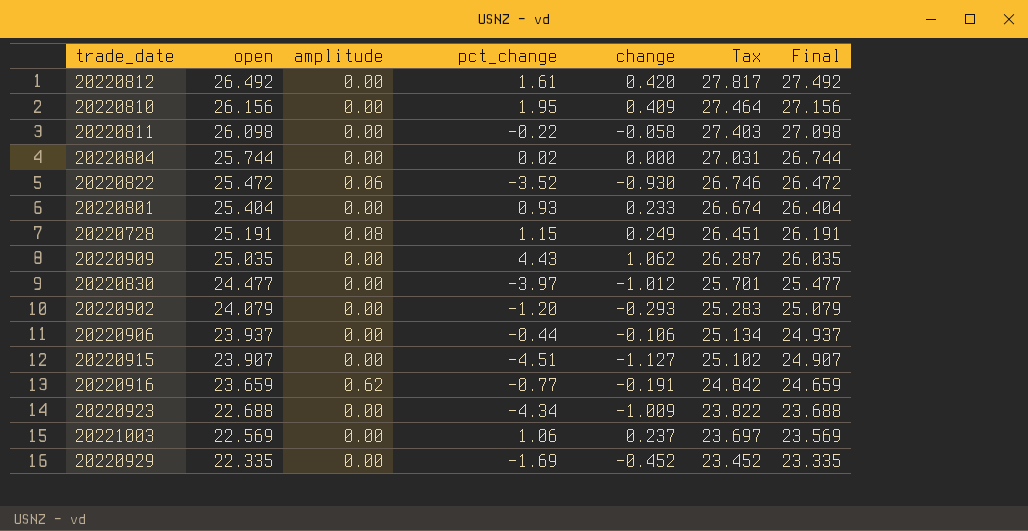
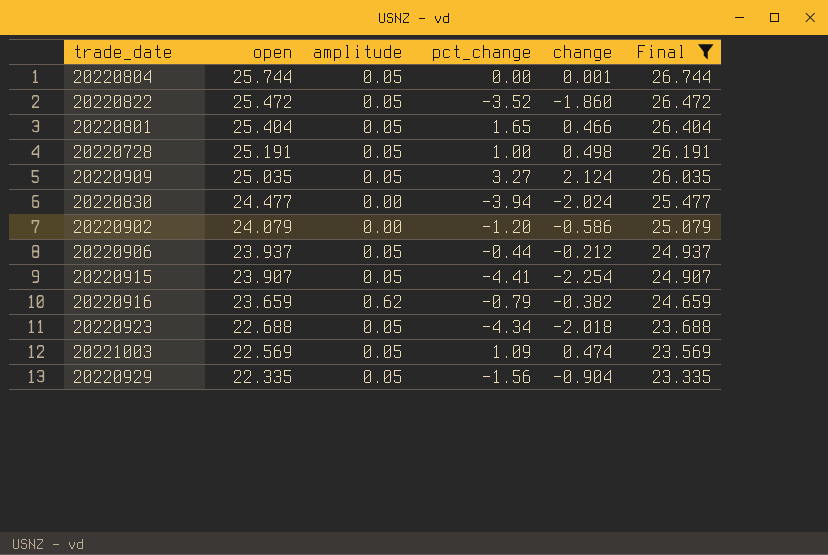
filter: none -> Final <= 26.744
column Tax | formula: [open] * 1.05 -> none
20220804 | amplitude: 0.00 -> 0.05
20220804 | pct_change: 0.02 -> 0.00
20220804 | change: 0.000 -> 0.001
20220822 | amplitude: 0.06 -> 0.05
20220822 | change: -0.930 -> -1.860
20220801 | amplitude: 0.00 -> 0.05
20220801 | pct_change: 0.93 -> 1.65
20220801 | change: 0.233 -> 0.466
20220728 | amplitude: 0.08 -> 0.05
20220728 | pct_change: 1.15 -> 1.00
20220728 | change: 0.249 -> 0.498
20220909 | amplitude: 0.00 -> 0.05
20220909 | pct_change: 4.43 -> 3.27
20220909 | change: 1.062 -> 2.124
20220830 | pct_change: -3.97 -> -3.94
20220830 | change: -1.012 -> -2.024
20220902 | change: -0.293 -> -0.586
20220906 | amplitude: 0.00 -> 0.05
20220906 | change: -0.106 -> -0.212
20220915 | amplitude: 0.00 -> 0.05
20220915 | pct_change: -4.51 -> -4.41
20220915 | change: -1.127 -> -2.254
20220916 | pct_change: -0.77 -> -0.79
20220916 | change: -0.191 -> -0.382
20220923 | amplitude: 0.00 -> 0.05
20220923 | change: -1.009 -> -2.018
20221003 | amplitude: 0.00 -> 0.05
20221003 | pct_change: 1.06 -> 1.09
20221003 | change: 0.237 -> 0.474
20220929 | amplitude: 0.00 -> 0.05
20220929 | pct_change: -1.69 -> -1.56
20220929 | change: -0.452 -> -0.904

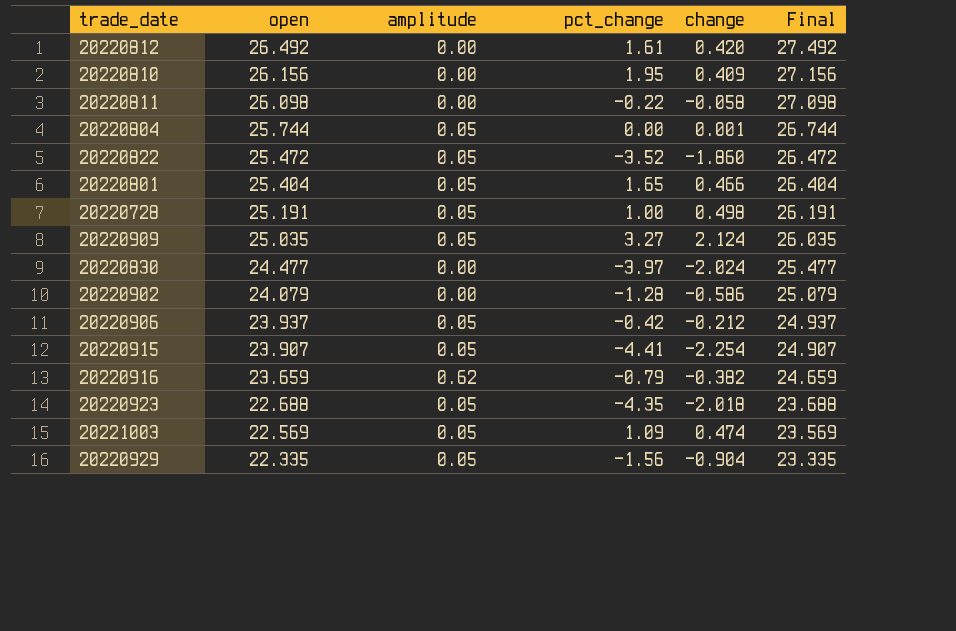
filter: Final <= 26.744 -> none
20220830 | pct_change: -3.94 -> -3.97
20220902 | pct_change: -1.20 -> -1.28
20220906 | pct_change: -0.44 -> -0.42
20220923 | pct_change: -4.34 -> -4.35

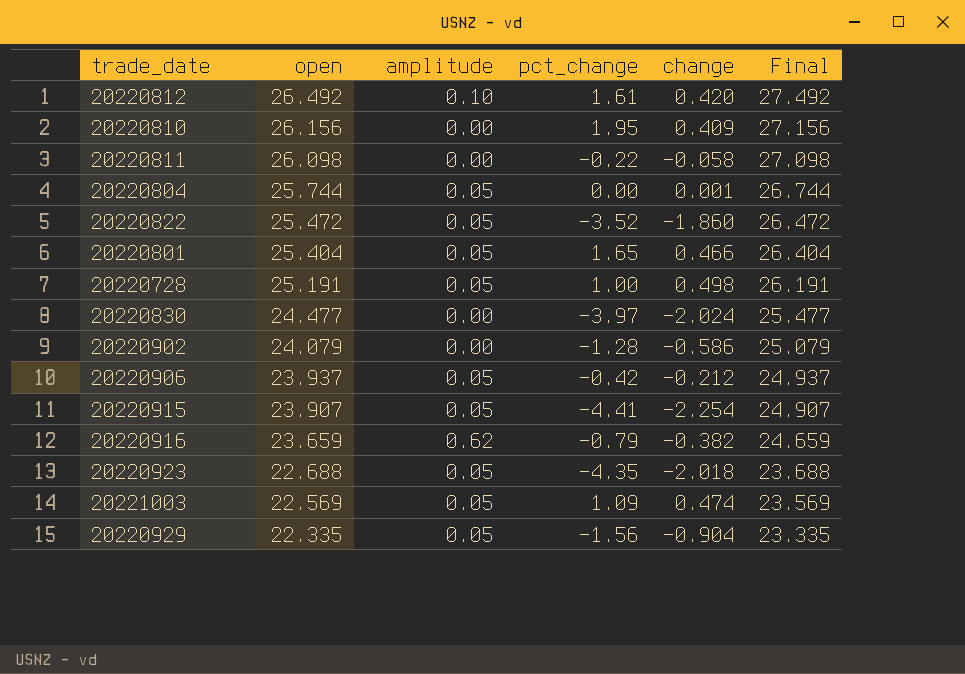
row 20220909: 25.035 | 0.05 | 3.27 | 2.124 | 26.035 -> none
20220812 | amplitude: 0.00 -> 0.10

